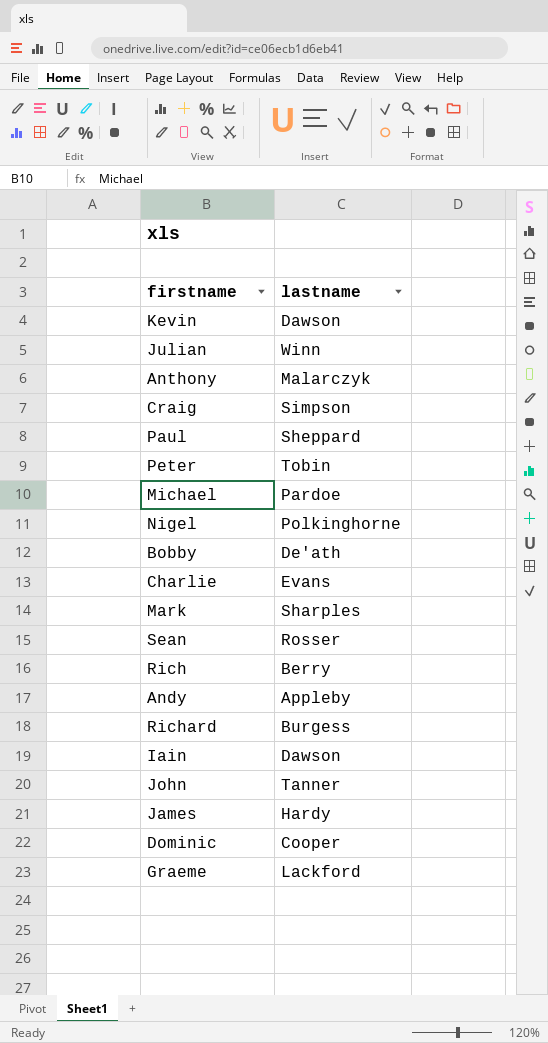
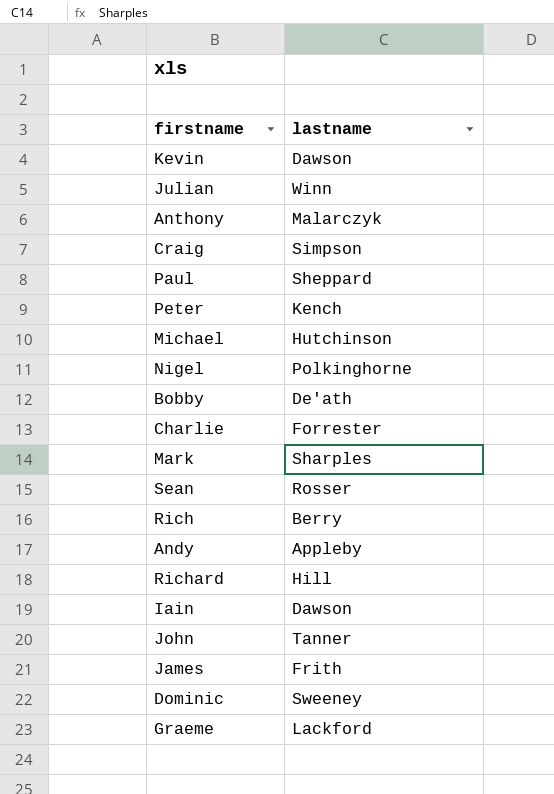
Peter | lastname: Tobin -> Kench
Michael | lastname: Pardoe -> Hutchinson
Charlie | lastname: Evans -> Forrester
Richard | lastname: Burgess -> Hill
James | lastname: Hardy -> Frith
Dominic | lastname: Cooper -> Sweeney

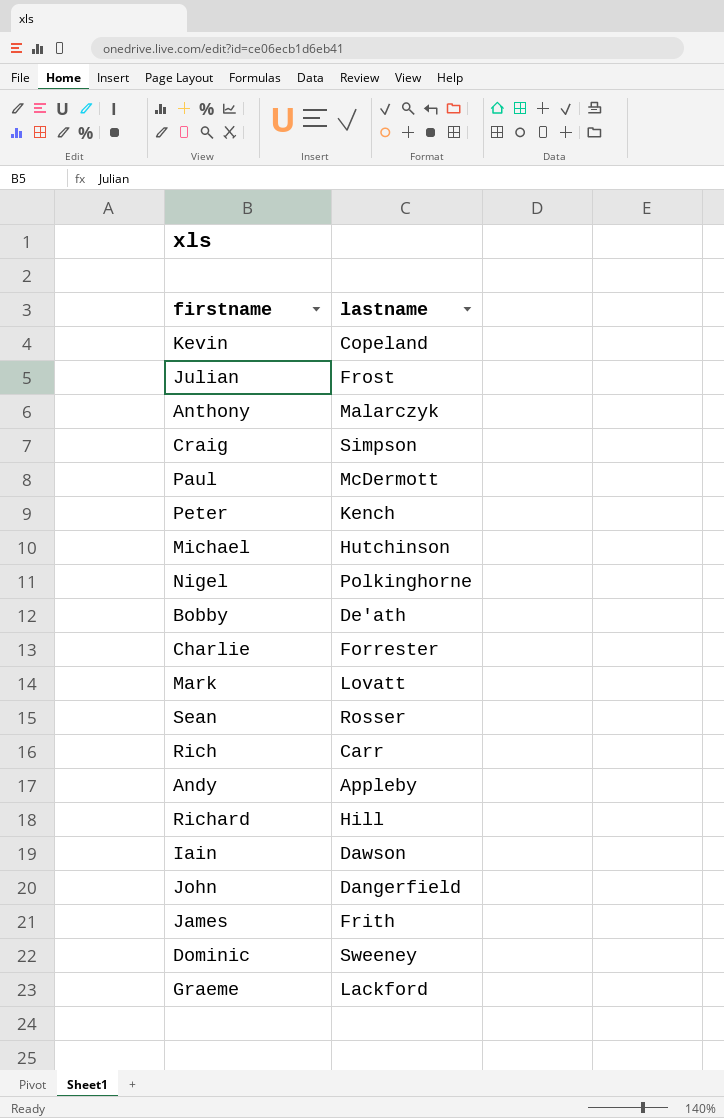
Kevin | lastname: Dawson -> Copeland
Julian | lastname: Winn -> Frost
Paul | lastname: Sheppard -> McDermott
Mark | lastname: Sharples -> Lovatt
Rich | lastname: Berry -> Carr
John | lastname: Tanner -> Dangerfield

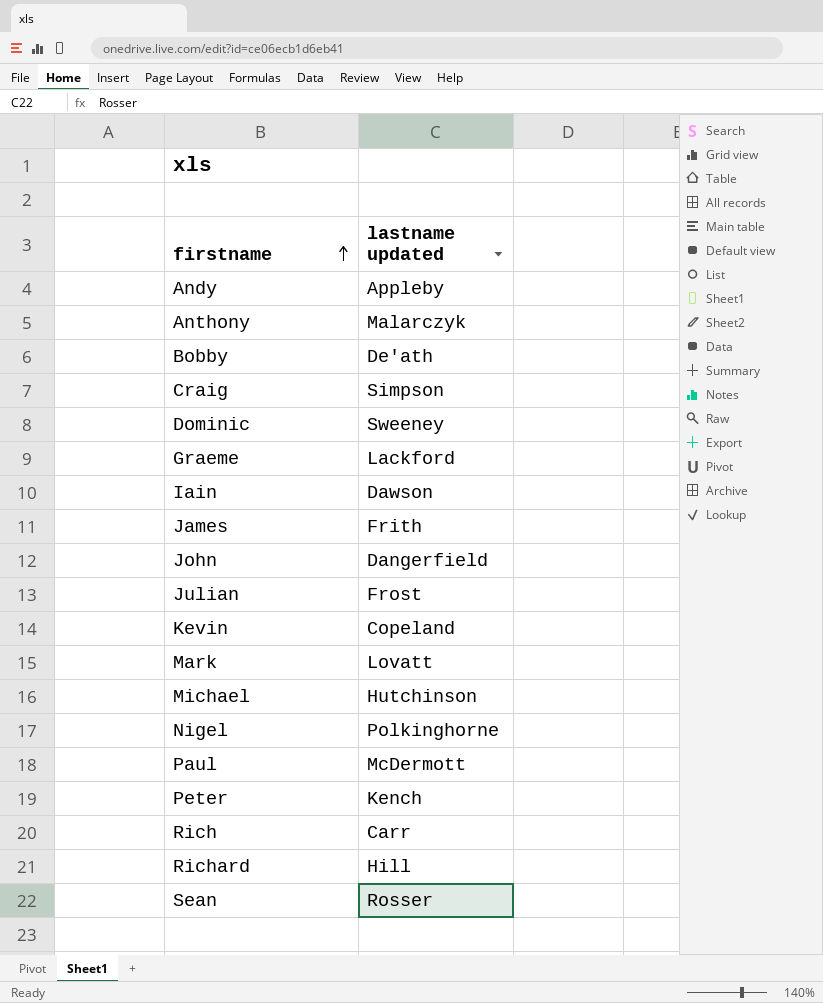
row order: none -> firstname ascending
column name: lastname -> lastname updated
row Charlie: Forrester -> none

